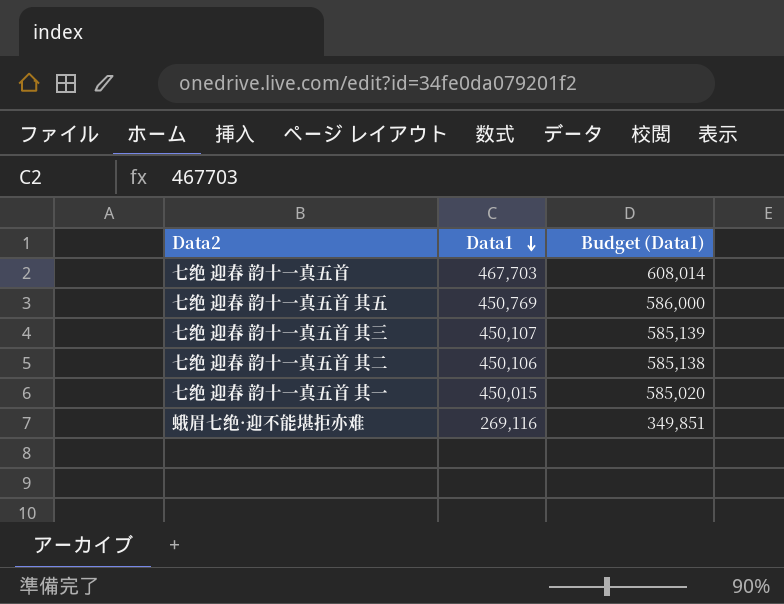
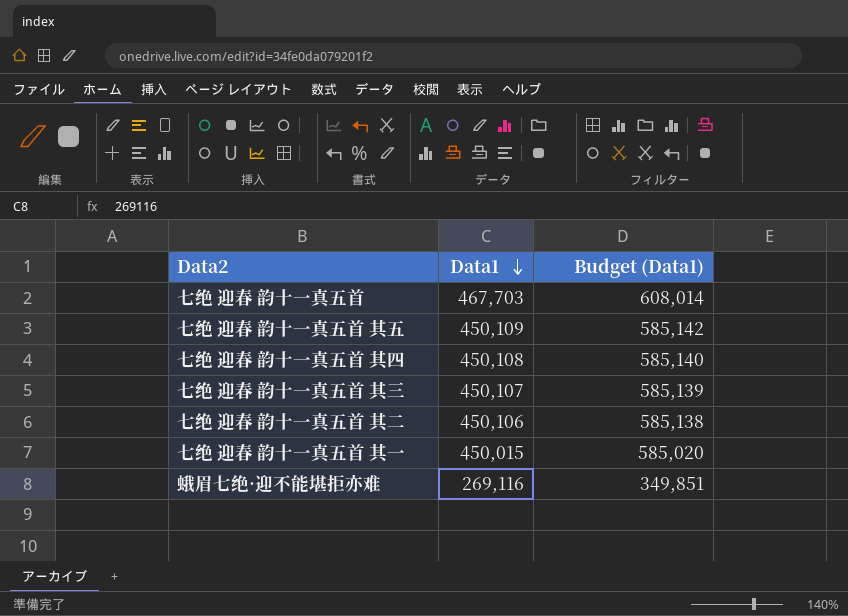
七绝 迎春 韵十一真五首 其五 | Data1: 450,769 -> 450,109
七绝 迎春 韵十一真五首 其五 | Budget (Data1): 586,000 -> 585,142
row 七绝 迎春 韵十一真五首 其四: none -> 450,108 | 585,140

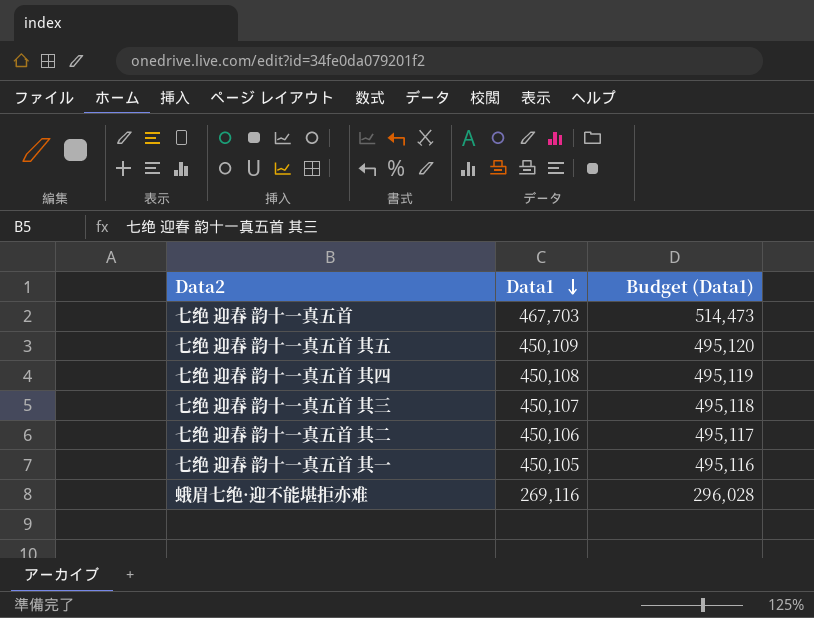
column Budget (Data1) | formula: [Data1] * 1.3 -> [Data1] * 1.1
七绝 迎春 韵十一真五首 其一 | Data1: 450,015 -> 450,105

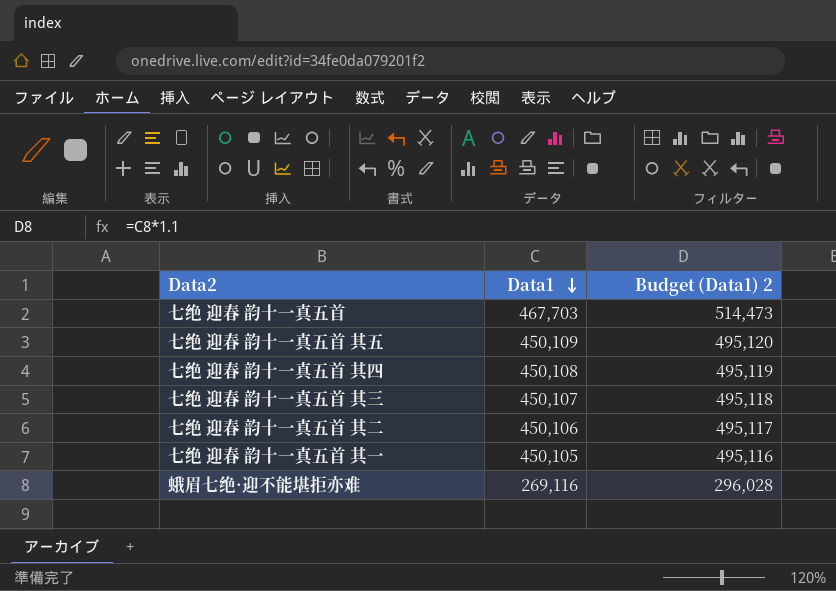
column name: Budget (Data1) -> Budget (Data1) 2

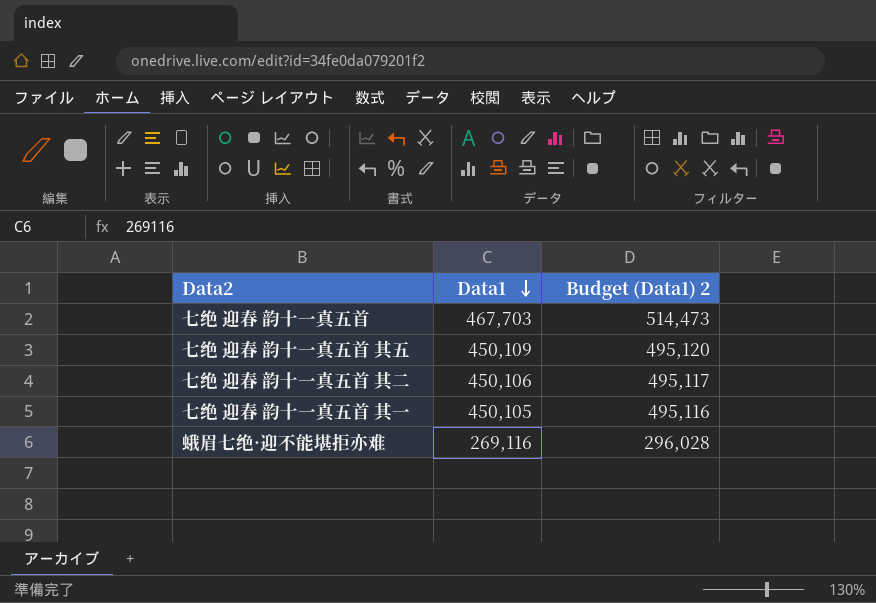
row 七绝 迎春 韵十一真五首 其四: 450,108 | 495,119 -> none
row 七绝 迎春 韵十一真五首 其三: 450,107 | 495,118 -> none

